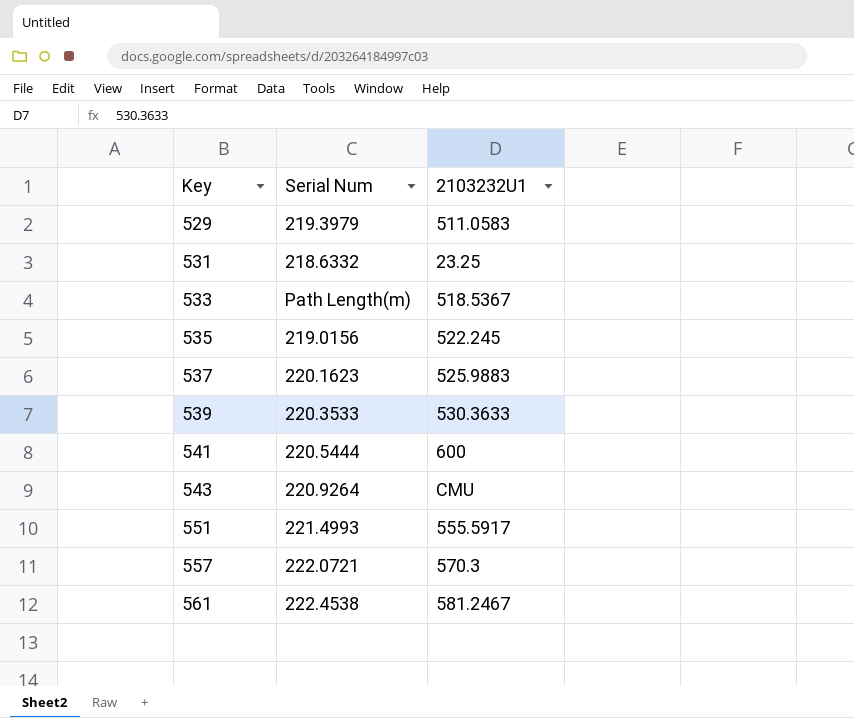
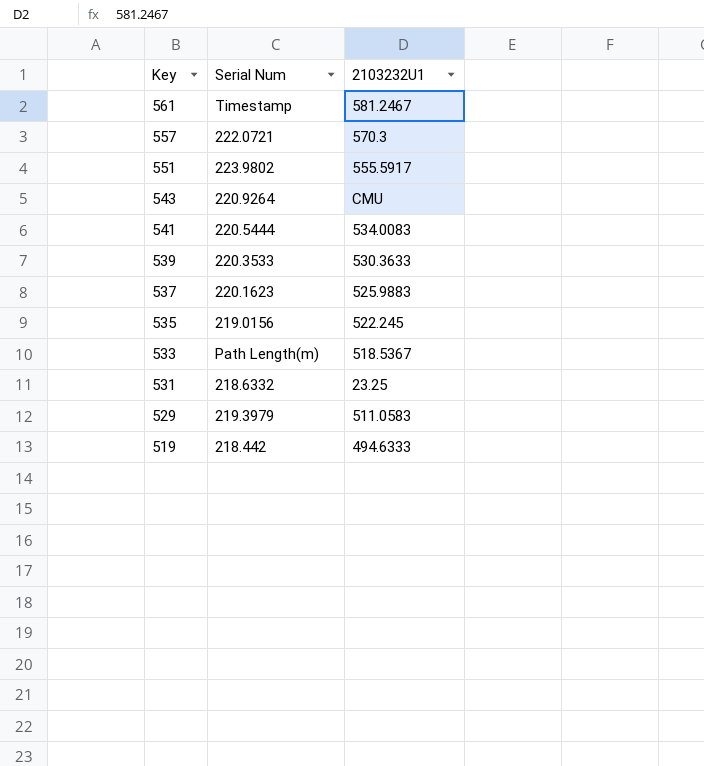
row order: Key ascending -> Key descending
561 | Serial Num: 222.4538 -> Timestamp
551 | Serial Num: 221.4993 -> 223.9802
541 | 2103232U1: 600 -> 534.0083
row 519: none -> 218.442 | 494.6333

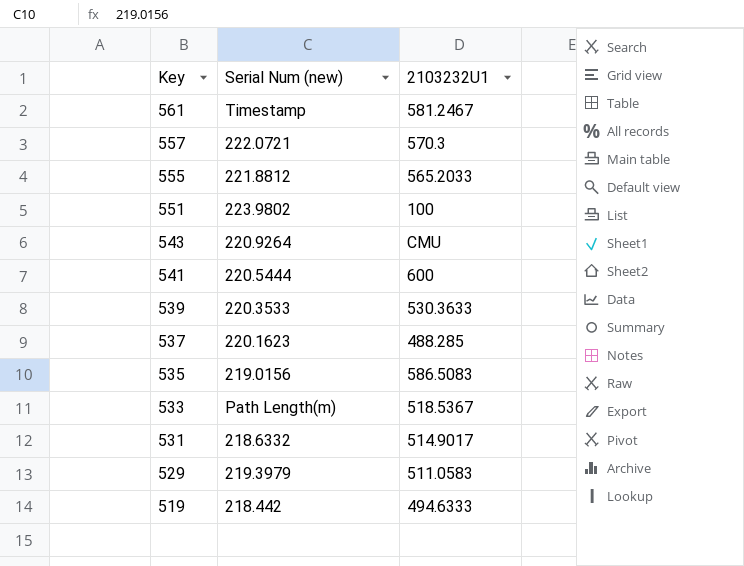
column name: Serial Num -> Serial Num (new)
row 555: none -> 221.8812 | 565.2033
551 | 2103232U1: 555.5917 -> 100
541 | 2103232U1: 534.0083 -> 600
537 | 2103232U1: 525.9883 -> 488.285
535 | 2103232U1: 522.245 -> 586.5083
531 | 2103232U1: 23.25 -> 514.9017

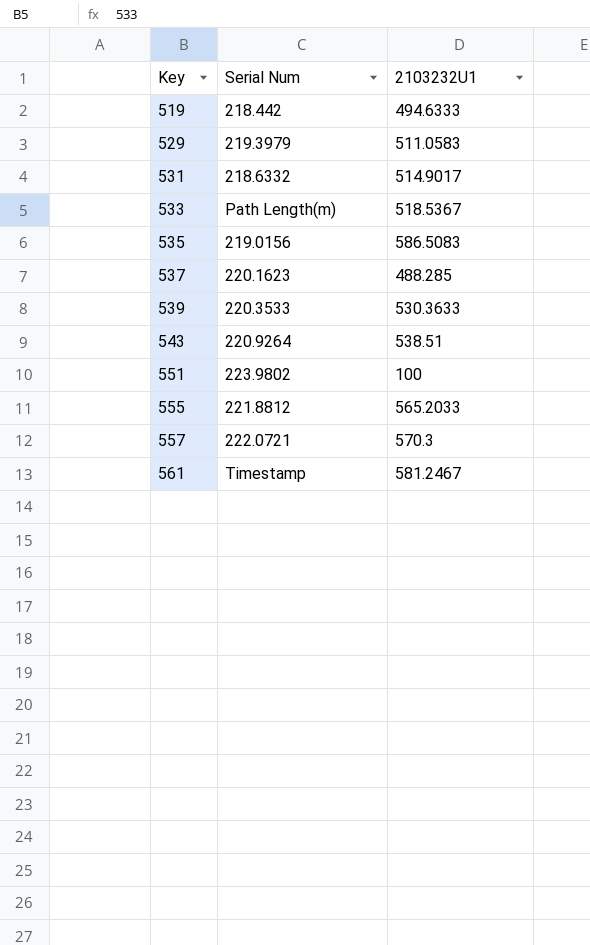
row order: Key descending -> Key ascending
column name: Serial Num (new) -> Serial Num
row 541: 220.5444 | 600 -> none
543 | 2103232U1: CMU -> 538.51

